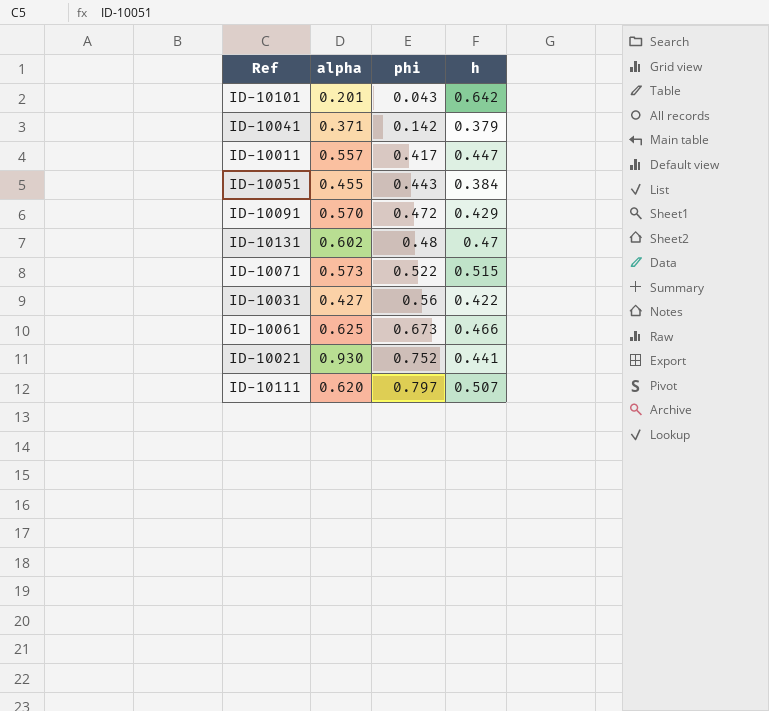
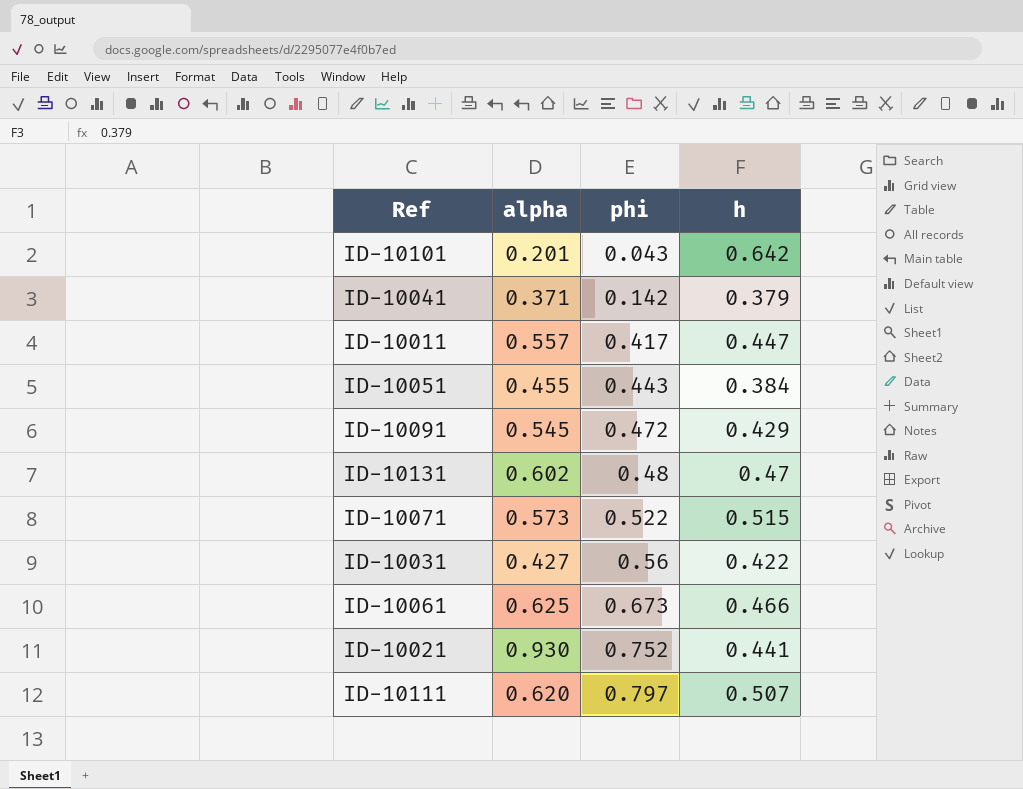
ID-10091 | alpha: 0.570 -> 0.545

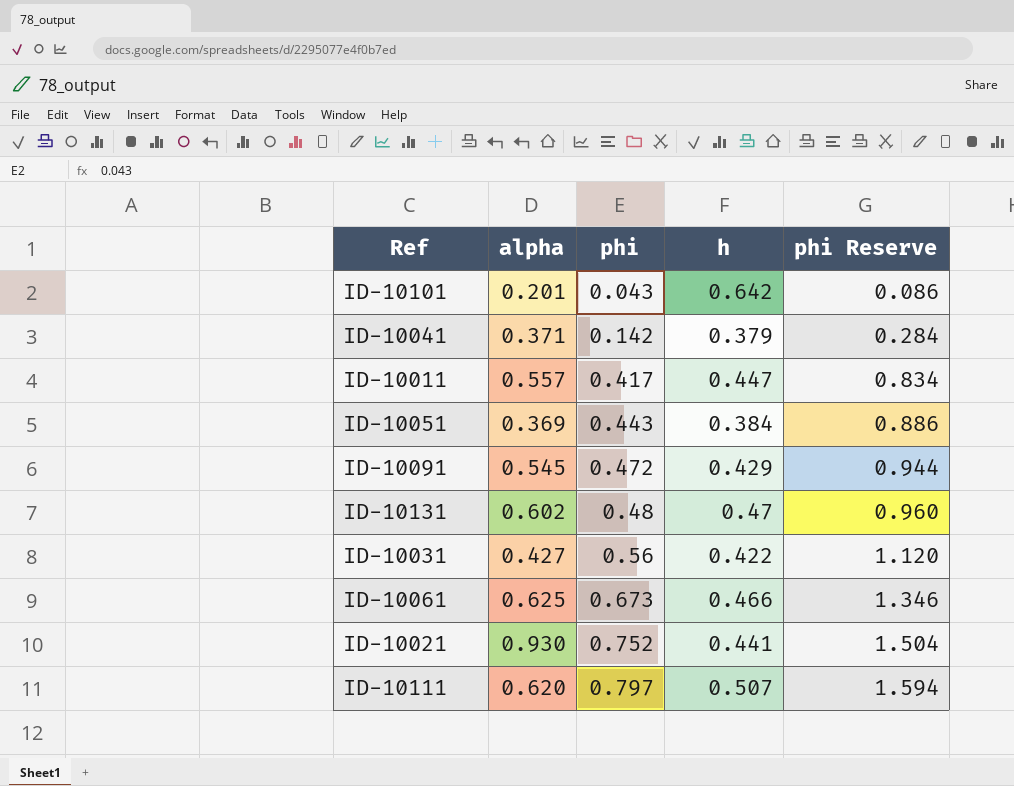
column phi Reserve | formula: none -> [phi] * 2
row ID-10071: 0.573 | 0.522 | 0.515 -> none
ID-10051 | alpha: 0.455 -> 0.369

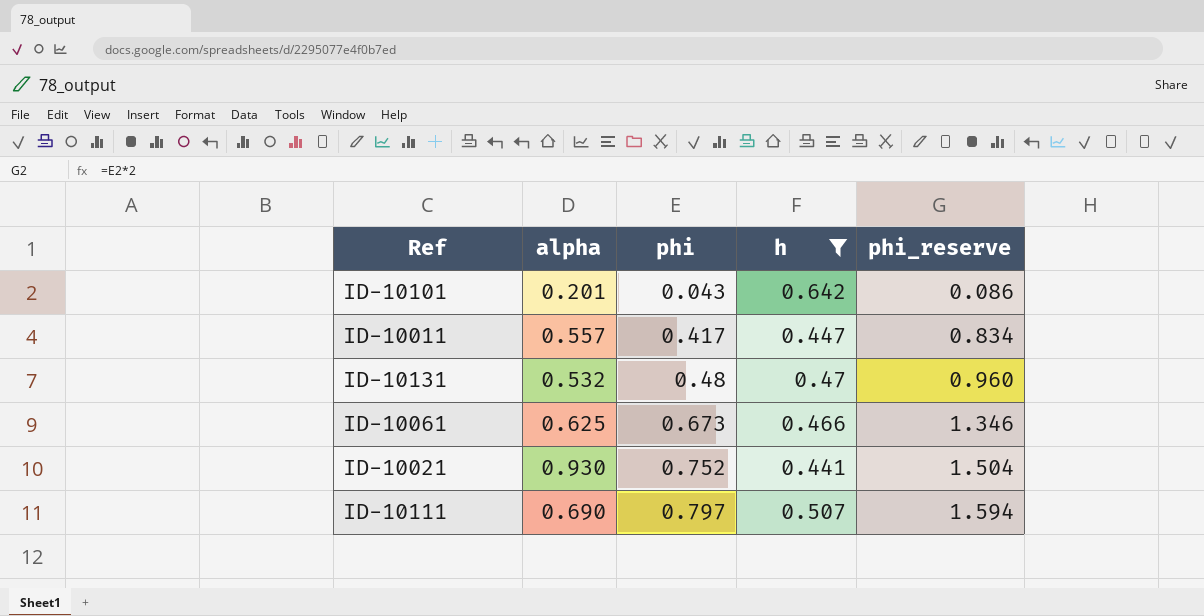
filter: none -> h >= 0.441
column name: phi Reserve -> phi_reserve
ID-10131 | alpha: 0.602 -> 0.532
ID-10111 | alpha: 0.620 -> 0.690

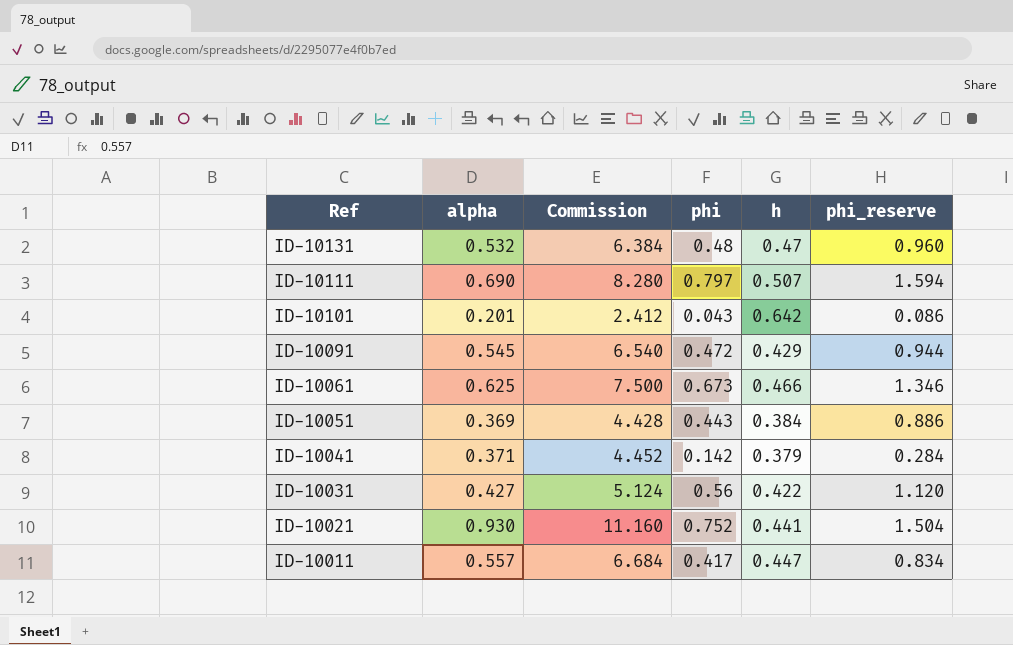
filter: h >= 0.441 -> none
row order: phi ascending -> Ref descending
column Commission | formula: none -> [alpha] * 12

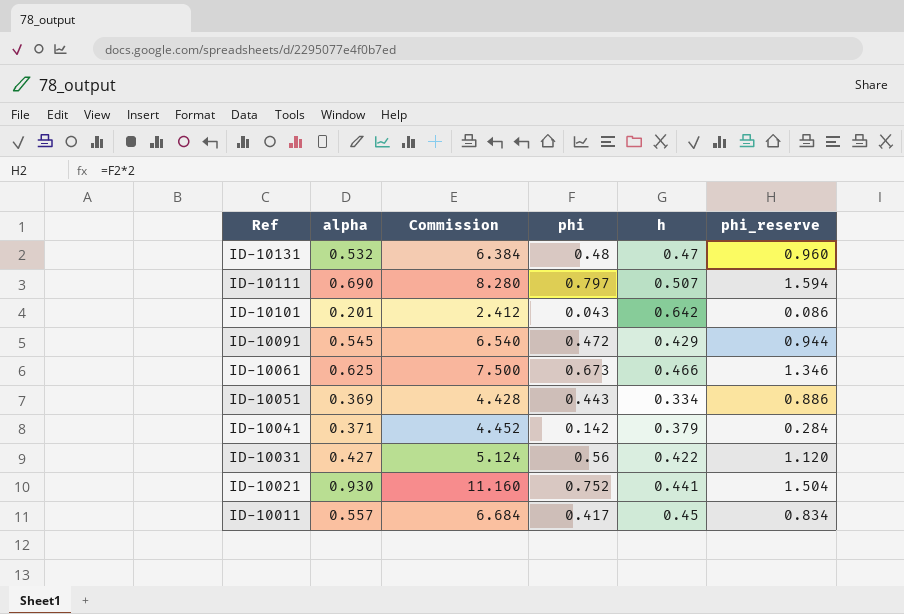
ID-10051 | h: 0.384 -> 0.334
ID-10011 | h: 0.447 -> 0.45

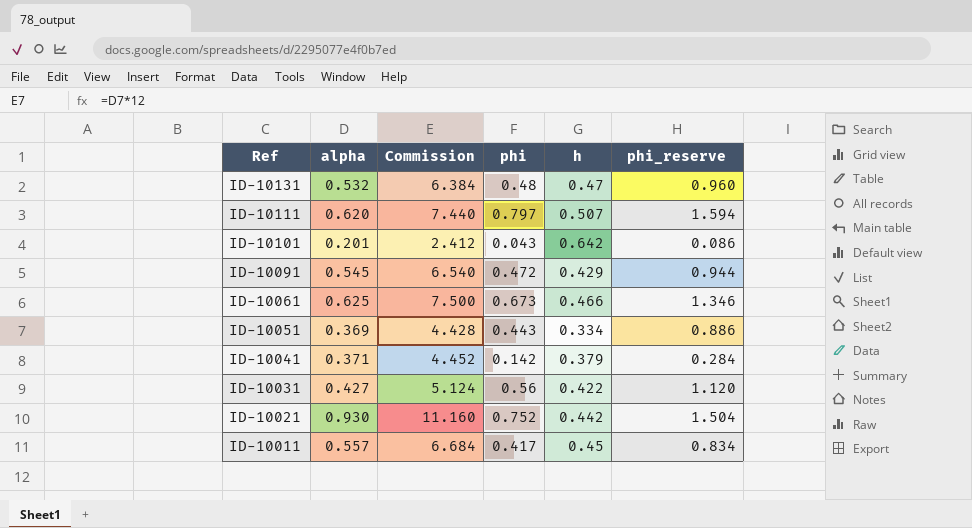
ID-10111 | alpha: 0.690 -> 0.620
ID-10111 | Commission: 8.280 -> 7.440
ID-10021 | h: 0.441 -> 0.442

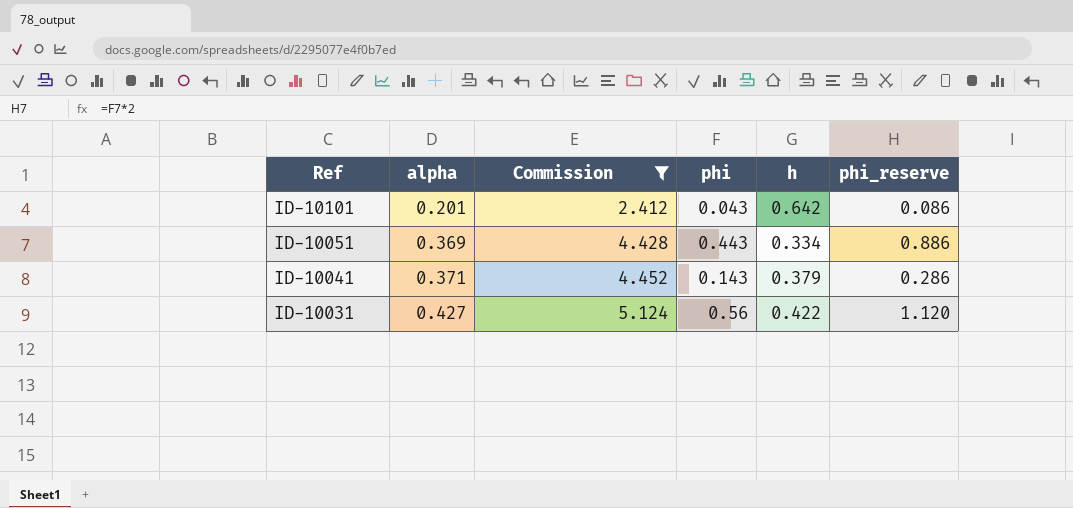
filter: none -> Commission <= 5.124
ID-10041 | phi: 0.142 -> 0.143
ID-10041 | phi_reserve: 0.284 -> 0.286

